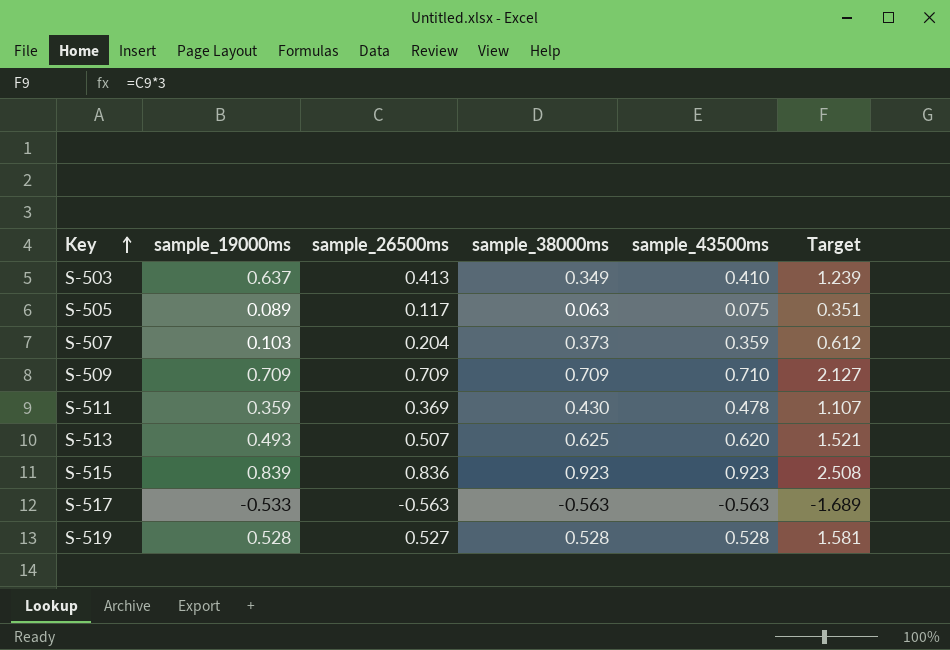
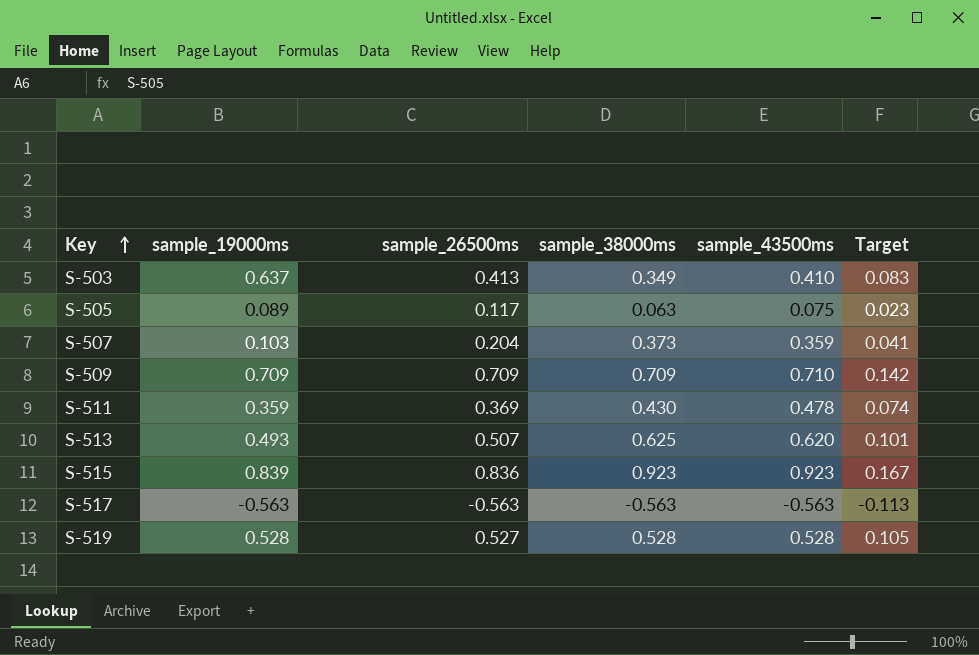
column Target | formula: [sample_26500ms] * 3 -> [sample_26500ms] * 0.2
S-517 | sample_19000ms: -0.533 -> -0.563

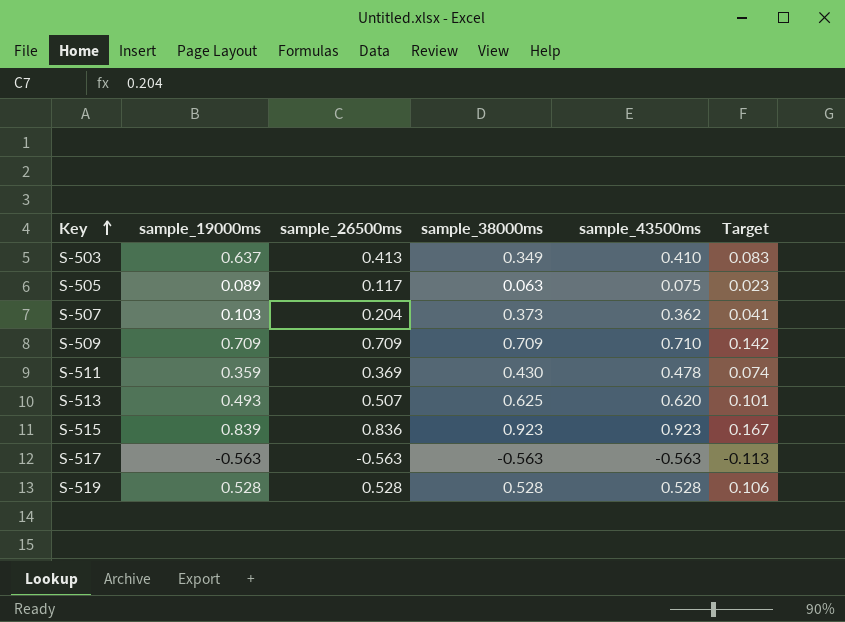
S-507 | sample_43500ms: 0.359 -> 0.362
S-519 | sample_26500ms: 0.527 -> 0.528
S-519 | Target: 0.105 -> 0.106

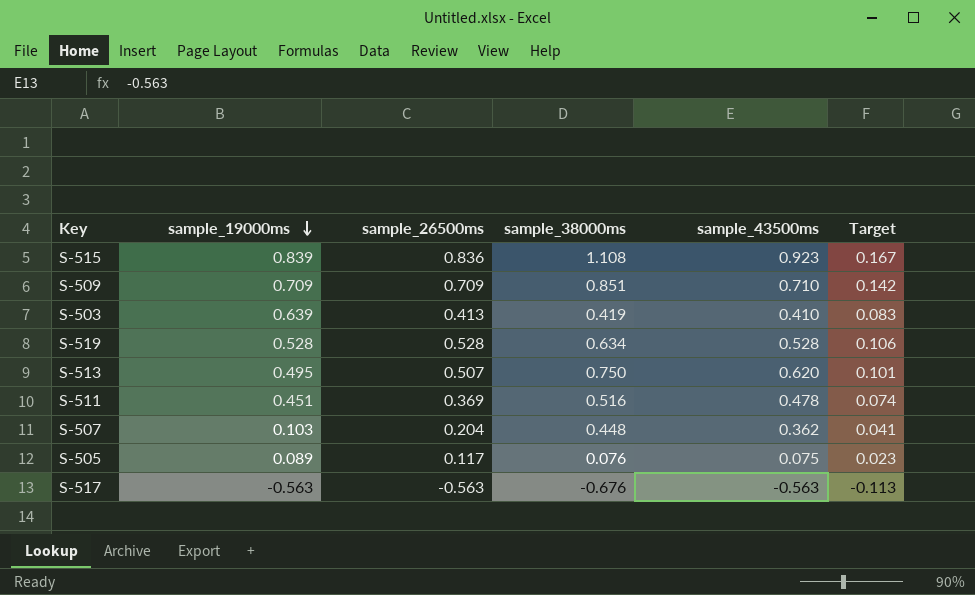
row order: Key ascending -> sample_19000ms descending
S-515 | sample_38000ms: 0.923 -> 1.108
S-509 | sample_38000ms: 0.709 -> 0.851
S-503 | sample_19000ms: 0.637 -> 0.639
S-503 | sample_38000ms: 0.349 -> 0.419
S-519 | sample_38000ms: 0.528 -> 0.634
S-513 | sample_19000ms: 0.493 -> 0.495
S-513 | sample_38000ms: 0.625 -> 0.750
S-511 | sample_19000ms: 0.359 -> 0.451
S-511 | sample_38000ms: 0.430 -> 0.516
S-507 | sample_38000ms: 0.373 -> 0.448
S-505 | sample_38000ms: 0.063 -> 0.076
S-517 | sample_38000ms: -0.563 -> -0.676

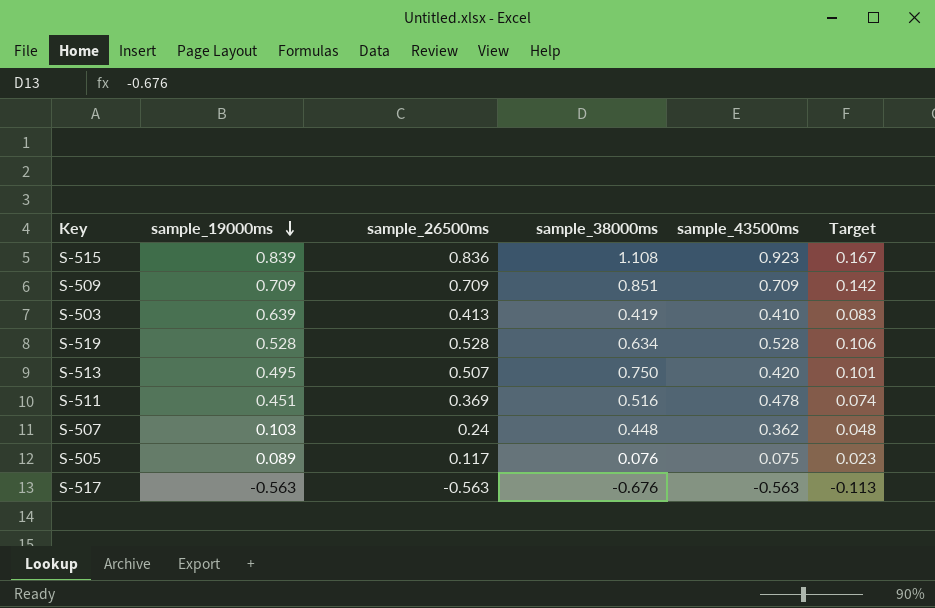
S-509 | sample_43500ms: 0.710 -> 0.709
S-513 | sample_43500ms: 0.620 -> 0.420
S-507 | sample_26500ms: 0.204 -> 0.24
S-507 | Target: 0.041 -> 0.048

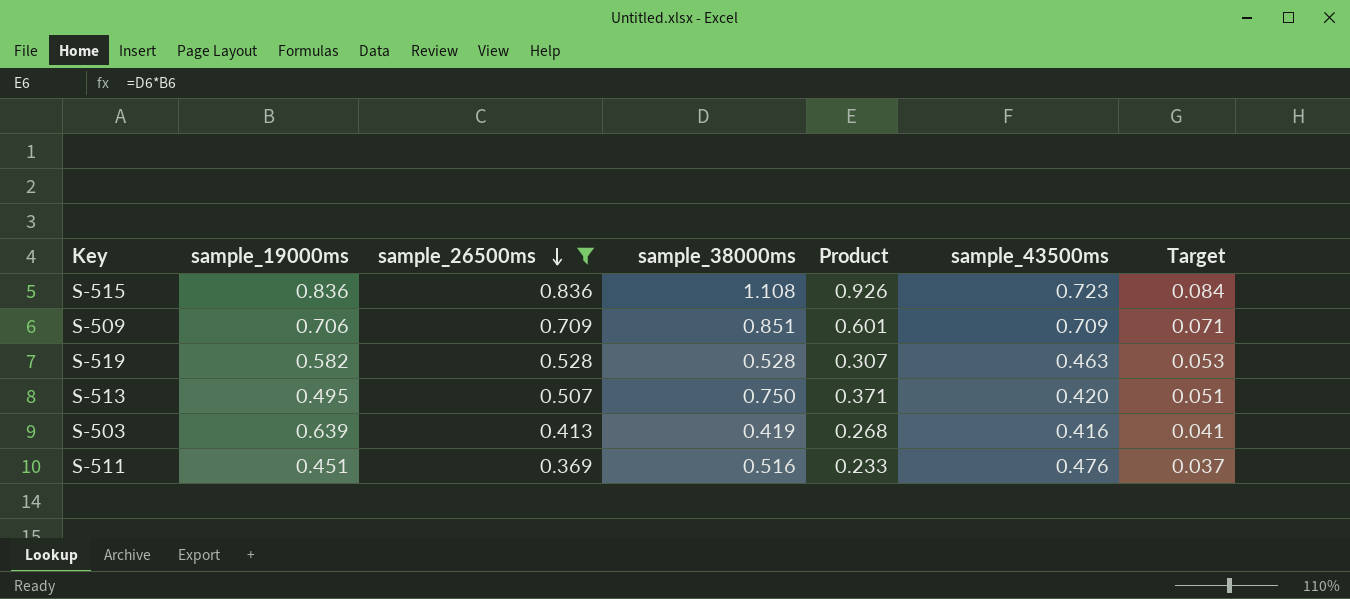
filter: none -> sample_26500ms >= 0.369
row order: sample_19000ms descending -> sample_26500ms descending
column Product | formula: none -> [sample_19000ms] * [sample_38000ms]
column Target | formula: [sample_26500ms] * 0.2 -> [sample_26500ms] * 0.1
S-515 | sample_19000ms: 0.839 -> 0.836
S-515 | sample_43500ms: 0.923 -> 0.723
S-509 | sample_19000ms: 0.709 -> 0.706
S-519 | sample_19000ms: 0.528 -> 0.582
S-519 | sample_38000ms: 0.634 -> 0.528
S-519 | sample_43500ms: 0.528 -> 0.463
S-503 | sample_43500ms: 0.410 -> 0.416
S-511 | sample_43500ms: 0.478 -> 0.476

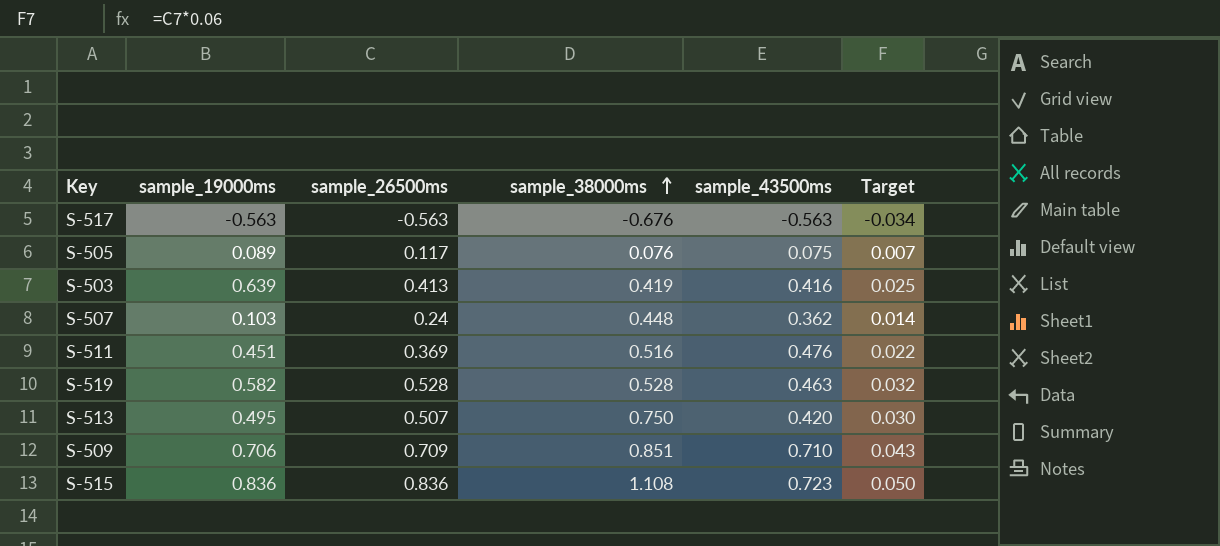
filter: sample_26500ms >= 0.369 -> none
row order: sample_26500ms descending -> sample_38000ms ascending
column Product | formula: [sample_19000ms] * [sample_38000ms] -> none
column Target | formula: [sample_26500ms] * 0.1 -> [sample_26500ms] * 0.06
S-509 | sample_43500ms: 0.709 -> 0.710

